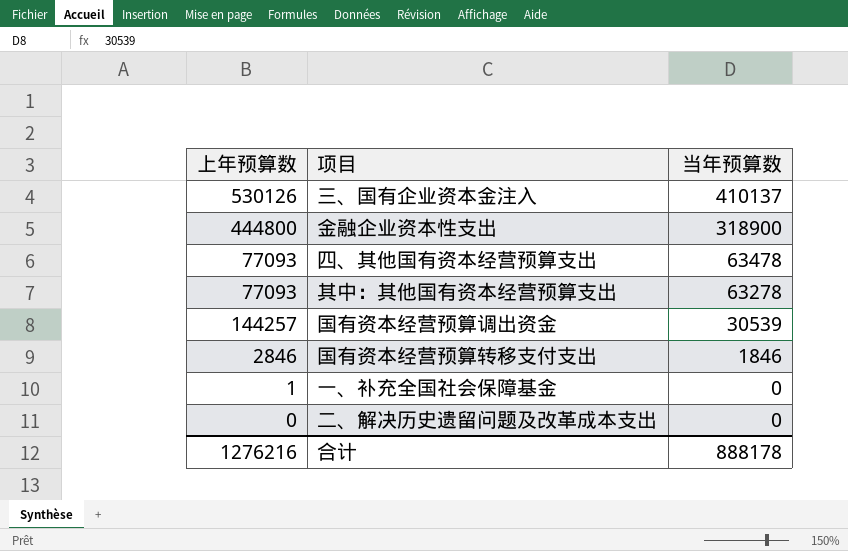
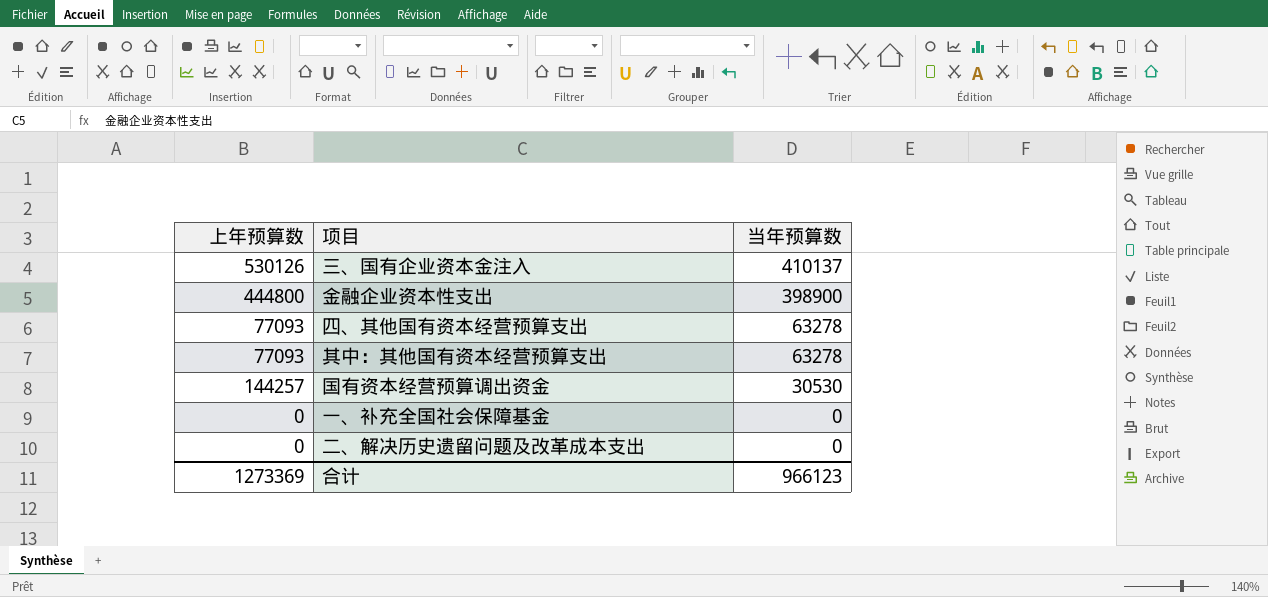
row 国有资本经营预算转移支付支出: 2846 | 1846 -> none
金融企业资本性支出 | 当年预算数: 318900 -> 398900
四、其他国有资本经营预算支出 | 当年预算数: 63478 -> 63278
国有资本经营预算调出资金 | 当年预算数: 30539 -> 30530
一、补充全国社会保障基金 | 上年预算数: 1 -> 0
合计 | 上年预算数: 1276216 -> 1273369
合计 | 当年预算数: 888178 -> 966123

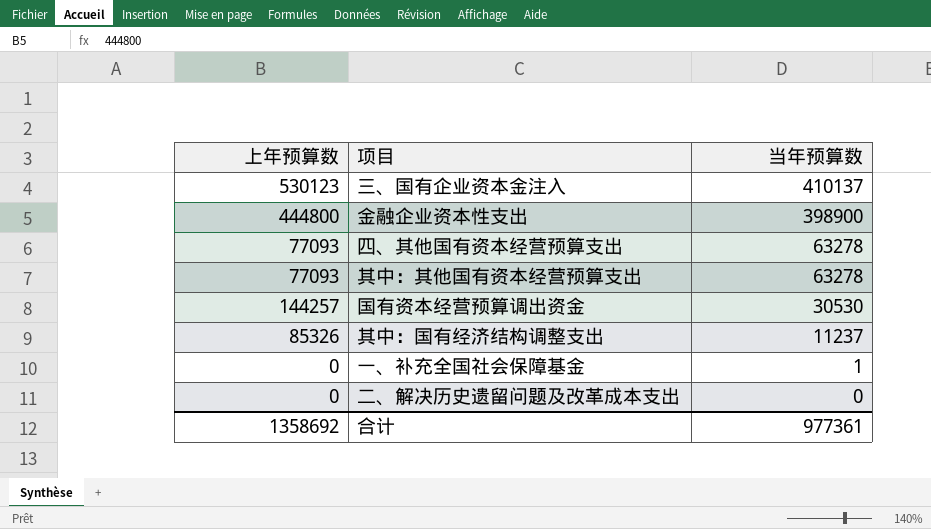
三、国有企业资本金注入 | 上年预算数: 530126 -> 530123
row 其中：国有经济结构调整支出: none -> 85326 | 11237
一、补充全国社会保障基金 | 当年预算数: 0 -> 1
合计 | 上年预算数: 1273369 -> 1358692
合计 | 当年预算数: 966123 -> 977361

